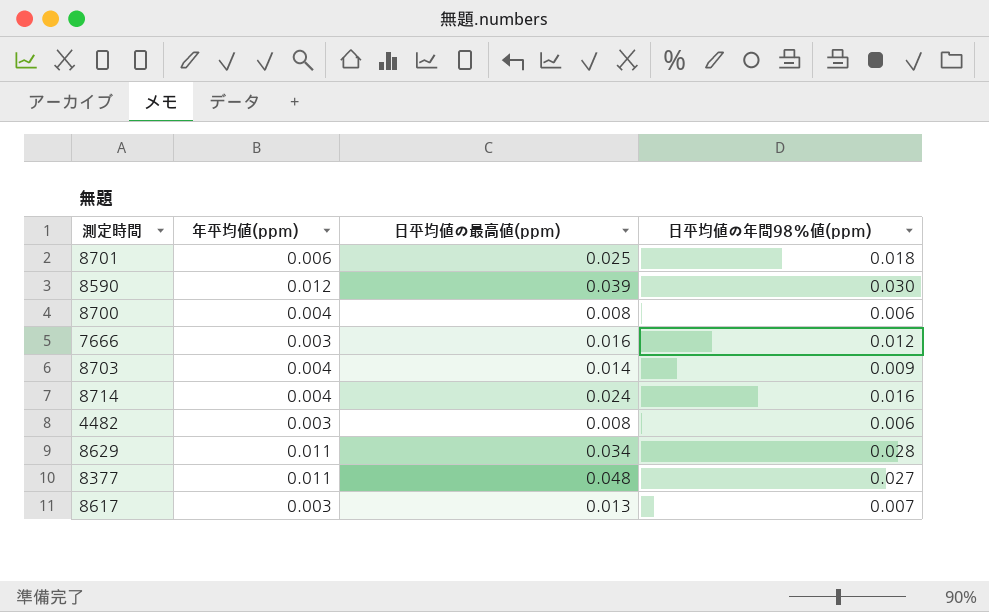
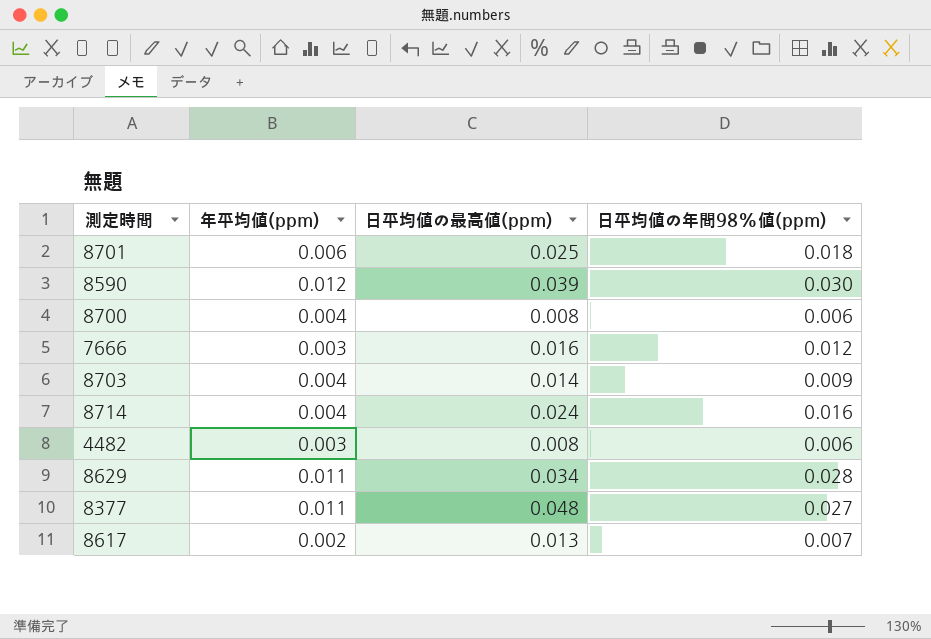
8617 | 年平均値(ppm): 0.003 -> 0.002

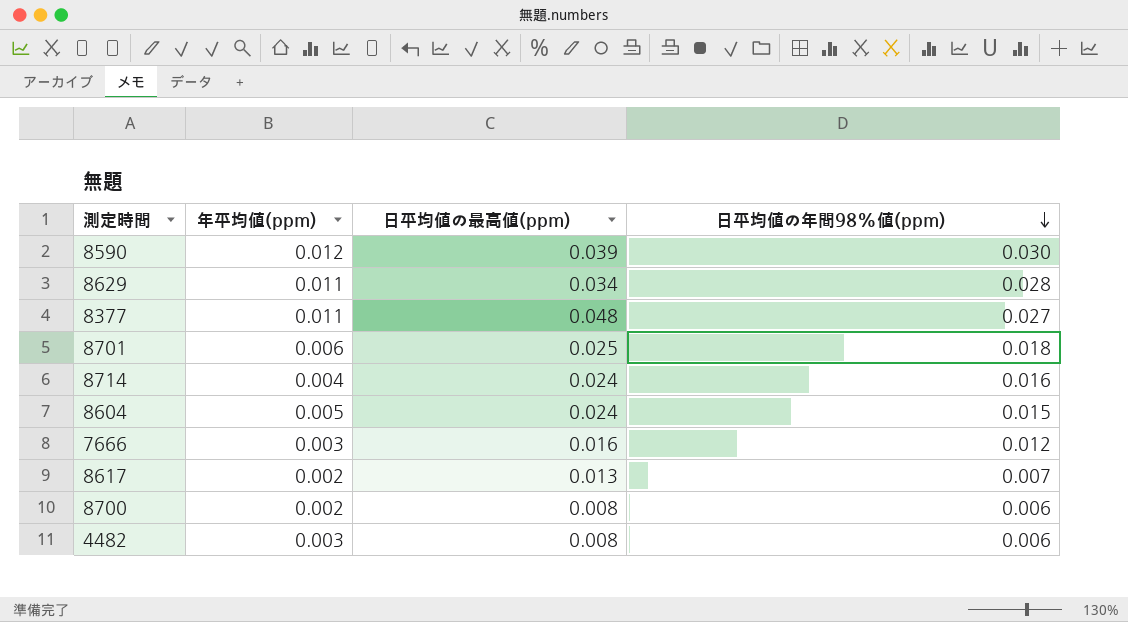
row order: none -> 日平均値の年間98%値(ppm) descending
row 8703: 0.004 | 0.014 | 0.009 -> none
row 8604: none -> 0.005 | 0.024 | 0.015
8700 | 年平均値(ppm): 0.004 -> 0.002

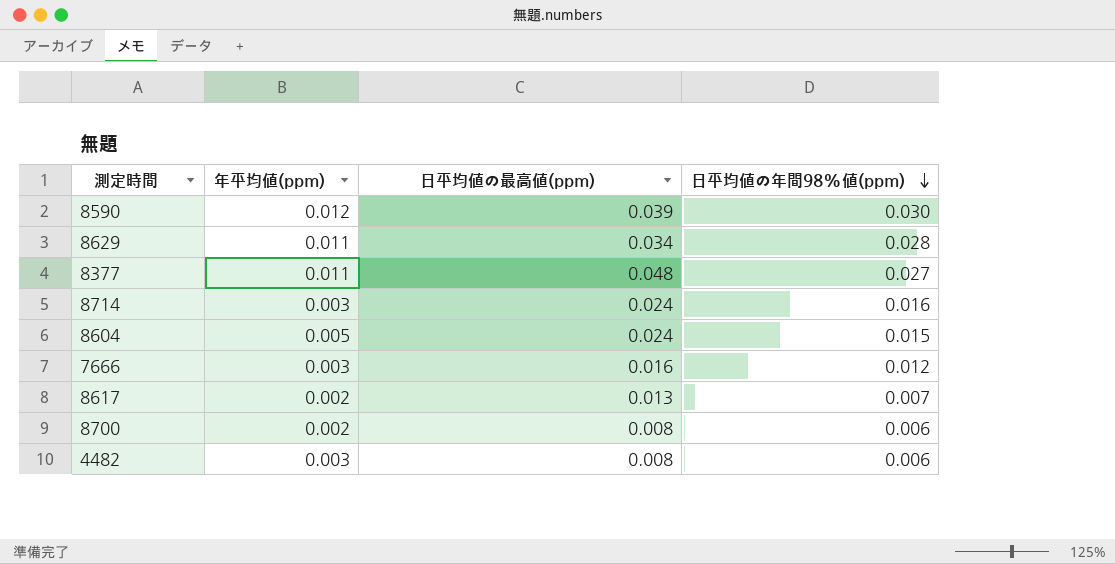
row 8701: 0.006 | 0.025 | 0.018 -> none
8714 | 年平均値(ppm): 0.004 -> 0.003

